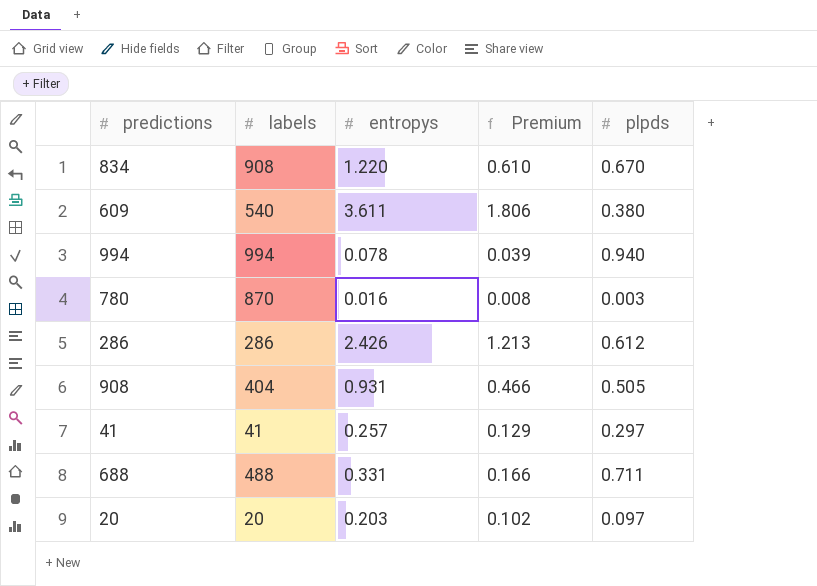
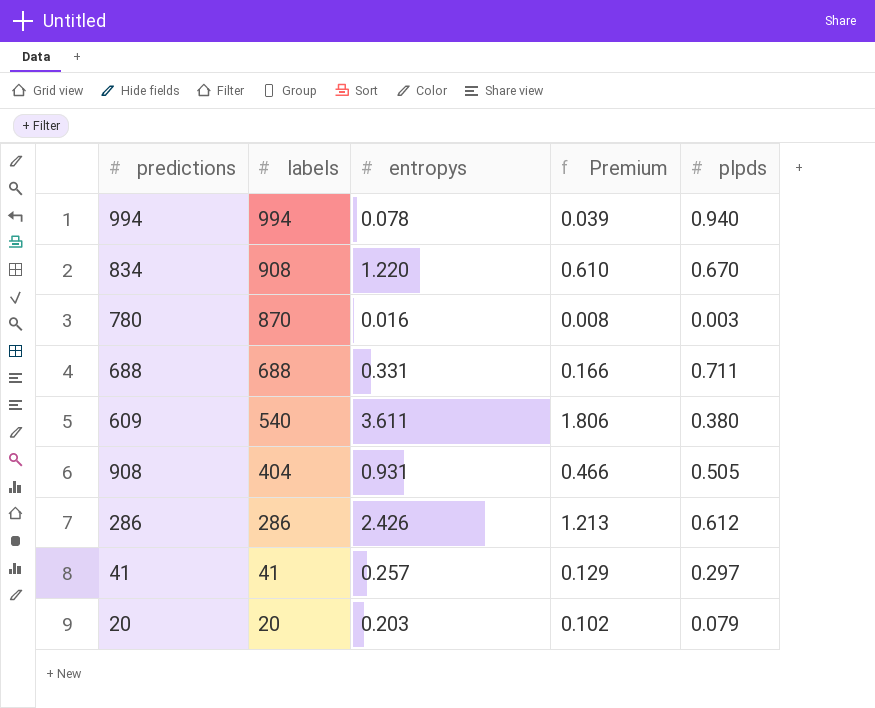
row order: none -> labels descending
688 | labels: 488 -> 688
20 | plpds: 0.097 -> 0.079

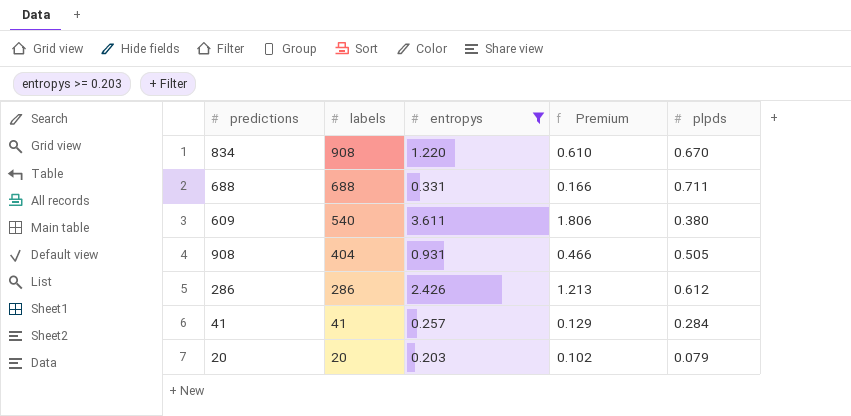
filter: none -> entropys >= 0.203
41 | plpds: 0.297 -> 0.284

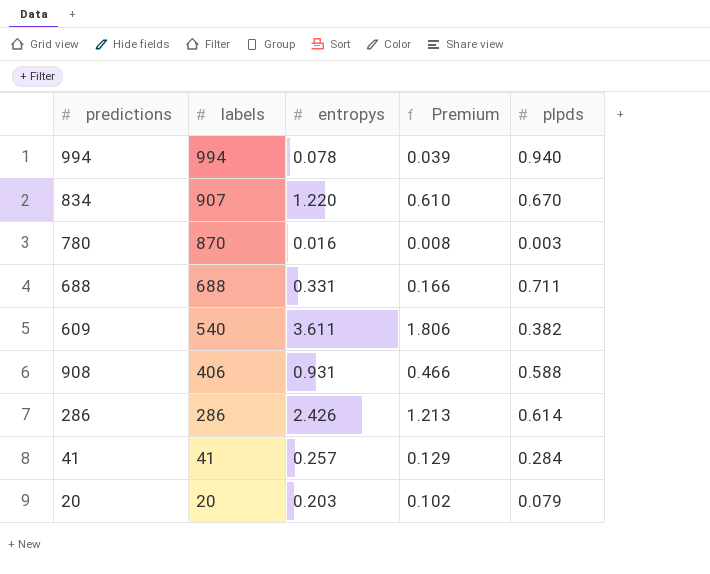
filter: entropys >= 0.203 -> none
834 | labels: 908 -> 907
609 | plpds: 0.380 -> 0.382
908 | labels: 404 -> 406
908 | plpds: 0.505 -> 0.588
286 | plpds: 0.612 -> 0.614

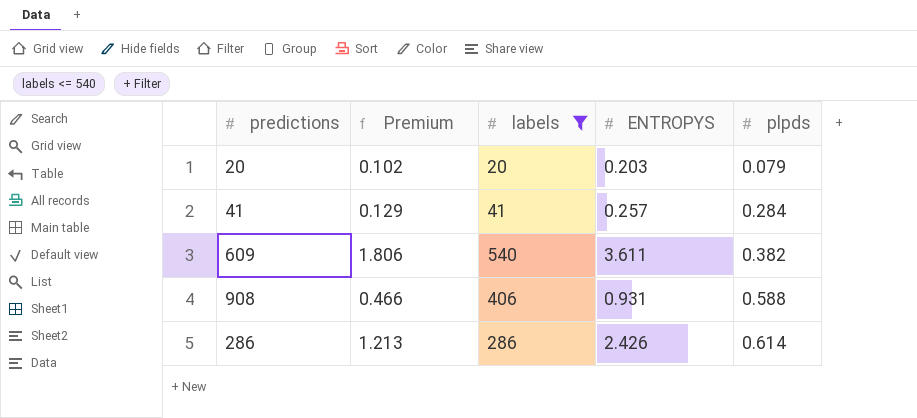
filter: none -> labels <= 540
row order: labels descending -> plpds ascending
column Premium | position: 4 -> 2
column name: entropys -> ENTROPYS

